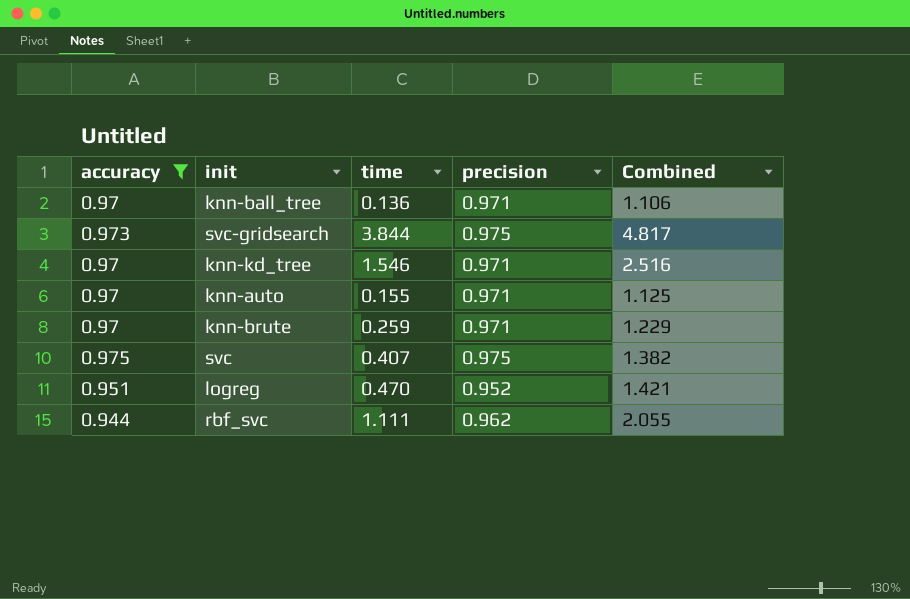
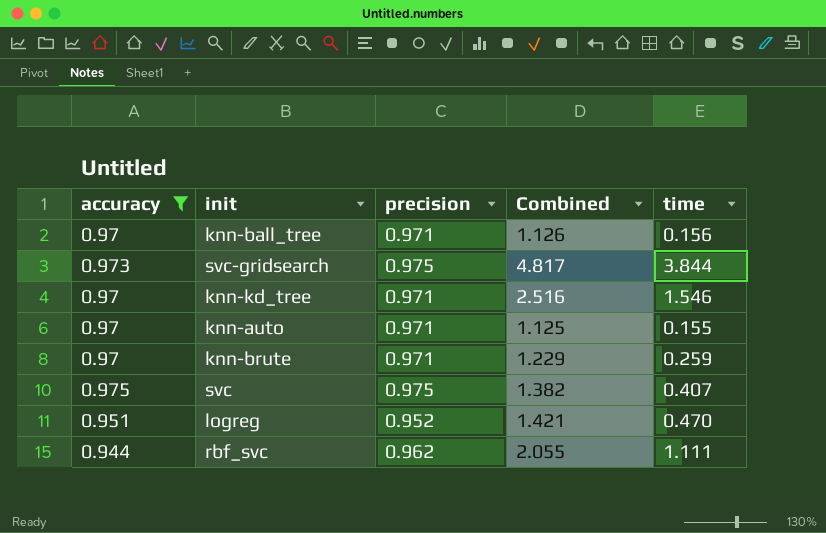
column time | position: 3 -> 5
knn-ball_tree | Combined: 1.106 -> 1.126
knn-ball_tree | time: 0.136 -> 0.156

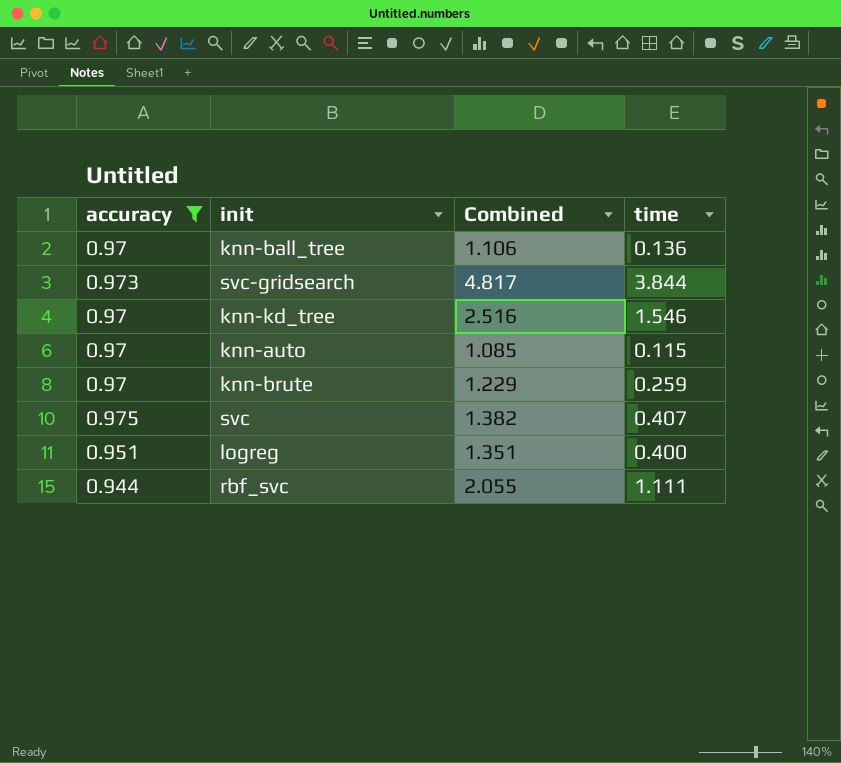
column precision | position: 3 -> none
knn-ball_tree | Combined: 1.126 -> 1.106
knn-ball_tree | time: 0.156 -> 0.136
knn-auto | Combined: 1.125 -> 1.085
knn-auto | time: 0.155 -> 0.115
logreg | Combined: 1.421 -> 1.351
logreg | time: 0.470 -> 0.400

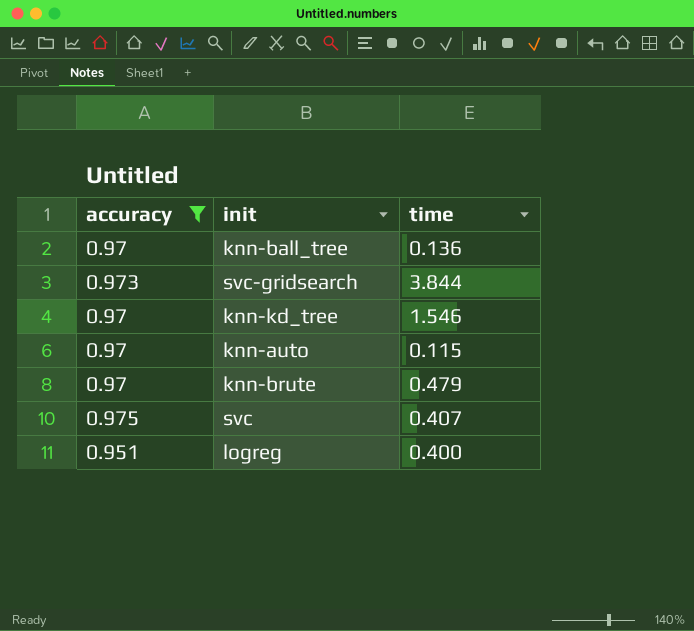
column Combined | formula: [accuracy] + [time] -> none
row rbf_svc: 0.944 | 2.055 | 1.111 -> none
knn-brute | time: 0.259 -> 0.479

